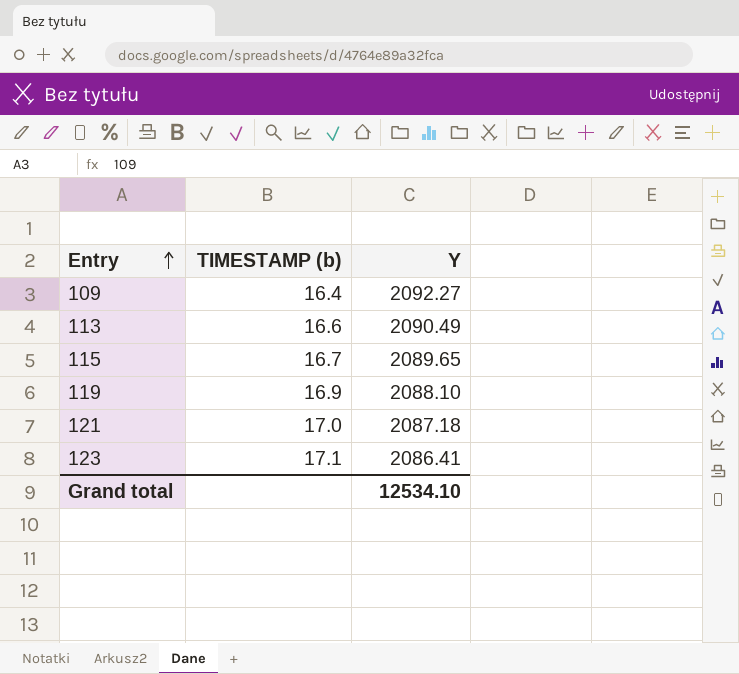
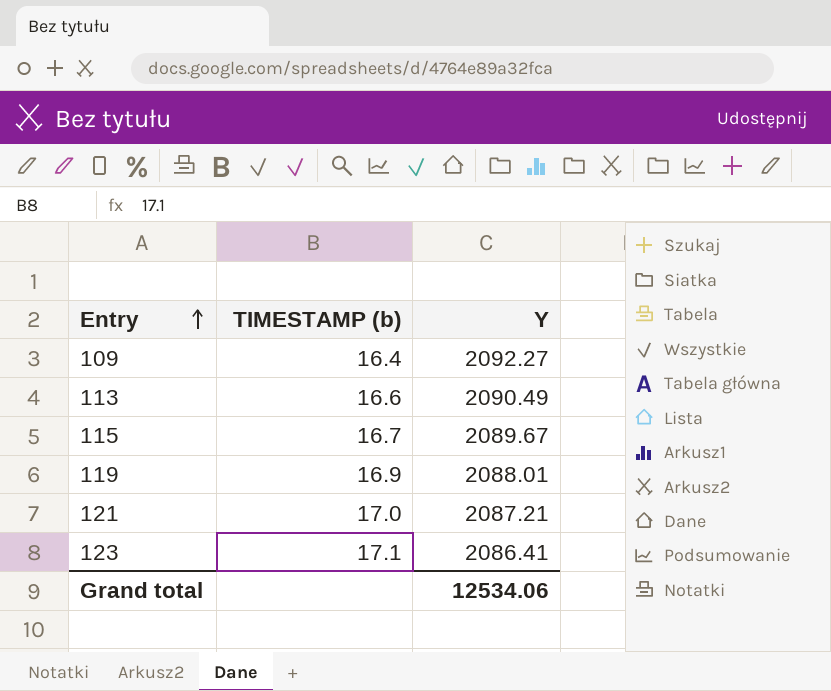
115 | Y: 2089.65 -> 2089.67
119 | Y: 2088.10 -> 2088.01
121 | Y: 2087.18 -> 2087.21
Grand total | Y: 12534.10 -> 12534.06

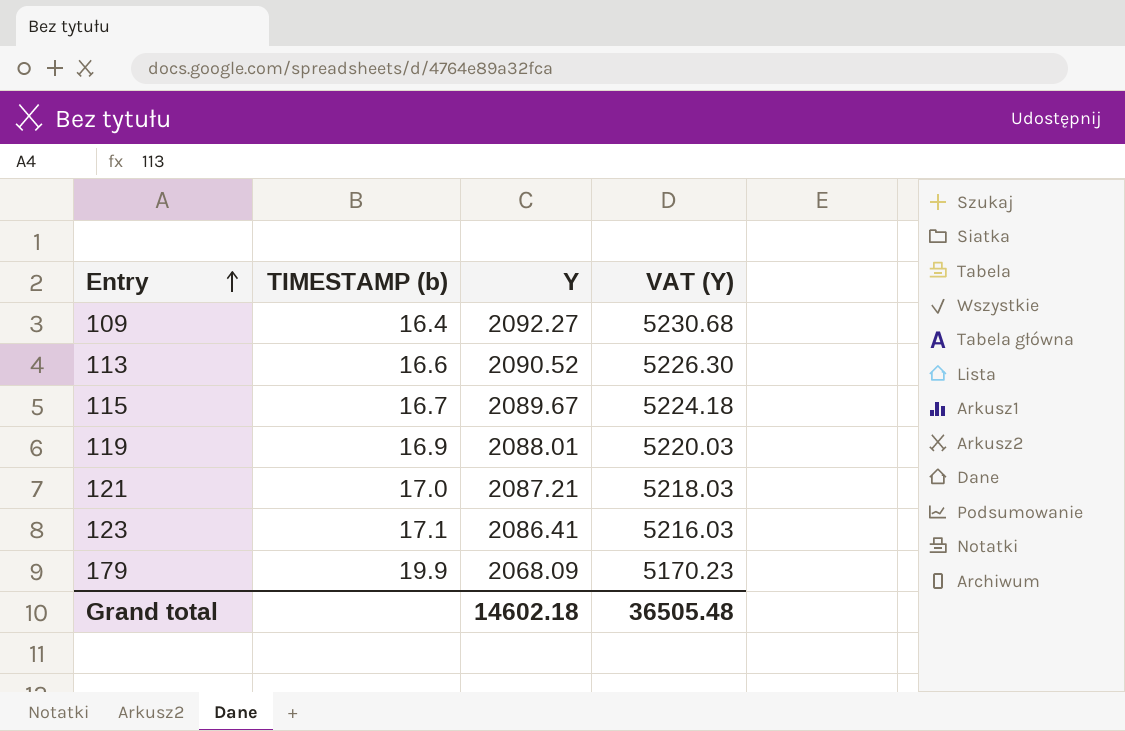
column VAT (Y) | formula: none -> [Y] * 2.5
113 | Y: 2090.49 -> 2090.52
row 179: none -> 19.9 | 2068.09 | 5170.23
Grand total | Y: 12534.06 -> 14602.18

